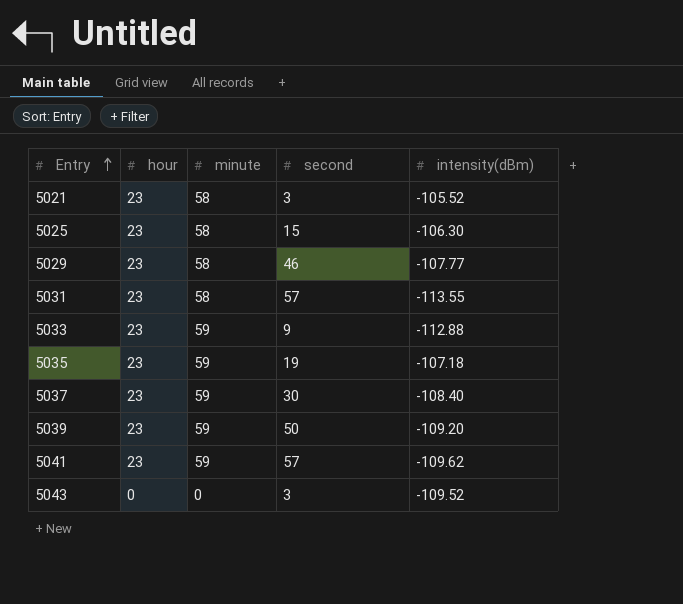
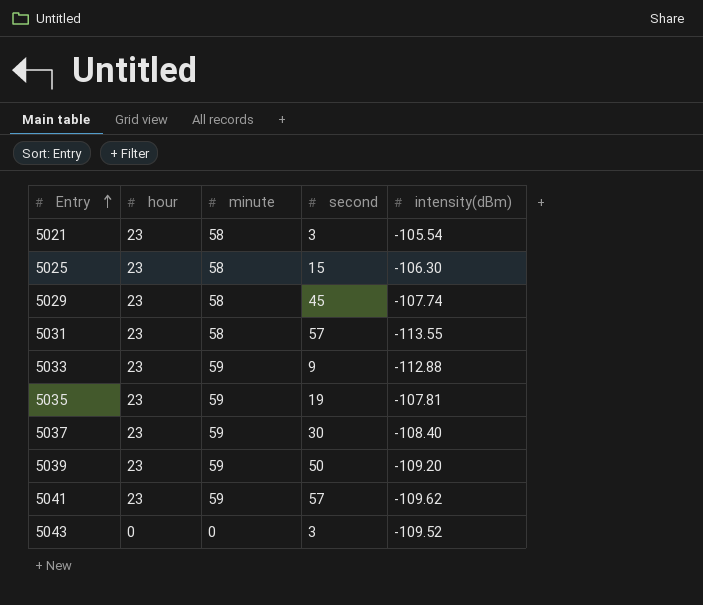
5021 | intensity(dBm): -105.52 -> -105.54
5029 | second: 46 -> 45
5029 | intensity(dBm): -107.77 -> -107.74
5035 | intensity(dBm): -107.18 -> -107.81

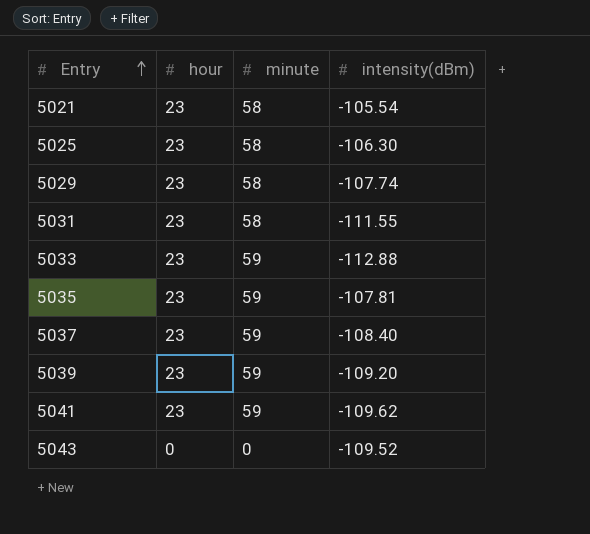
column second | position: 4 -> none
5031 | intensity(dBm): -113.55 -> -111.55

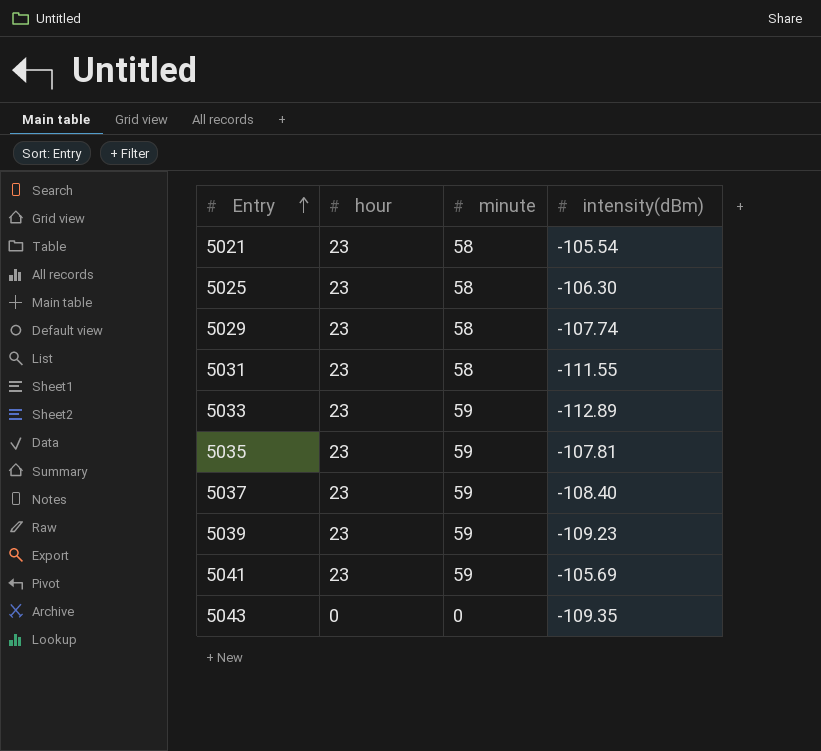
5033 | intensity(dBm): -112.88 -> -112.89
5039 | intensity(dBm): -109.20 -> -109.23
5041 | intensity(dBm): -109.62 -> -105.69
5043 | intensity(dBm): -109.52 -> -109.35

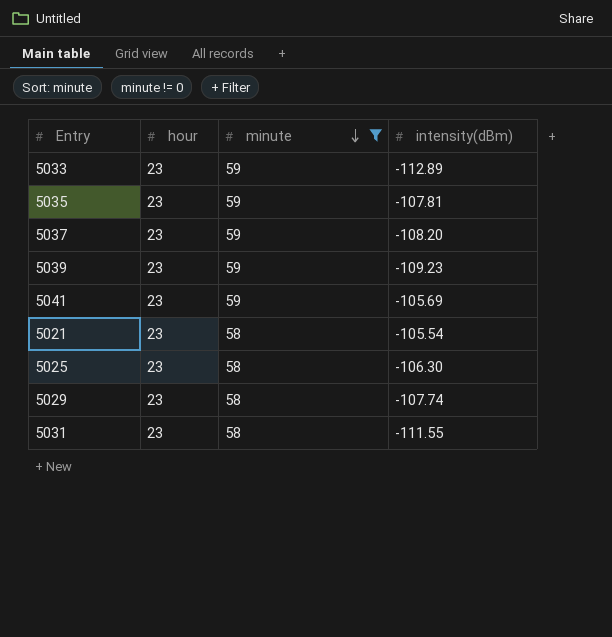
filter: none -> minute != 0
row order: Entry ascending -> minute descending
5037 | intensity(dBm): -108.40 -> -108.20

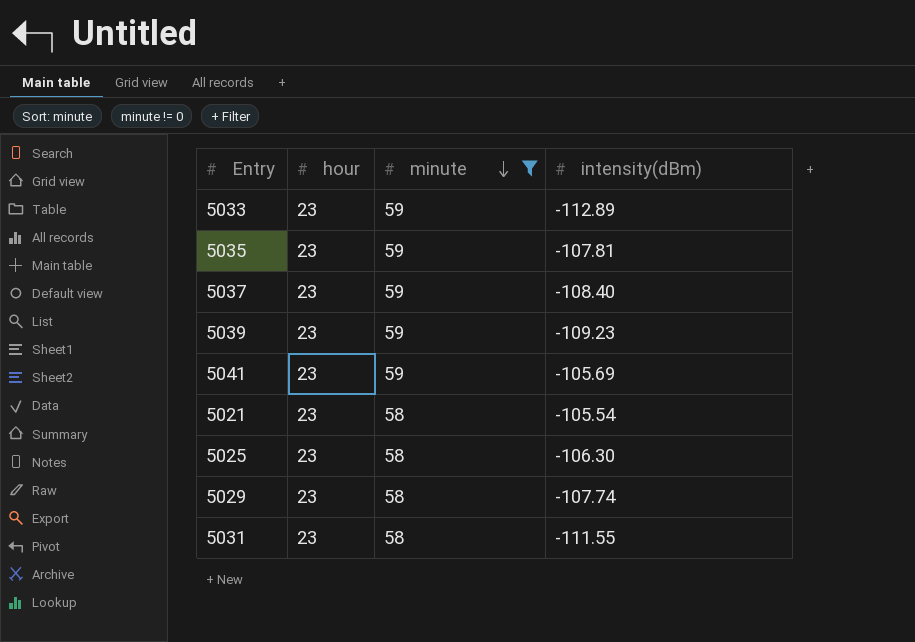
5037 | intensity(dBm): -108.20 -> -108.40

